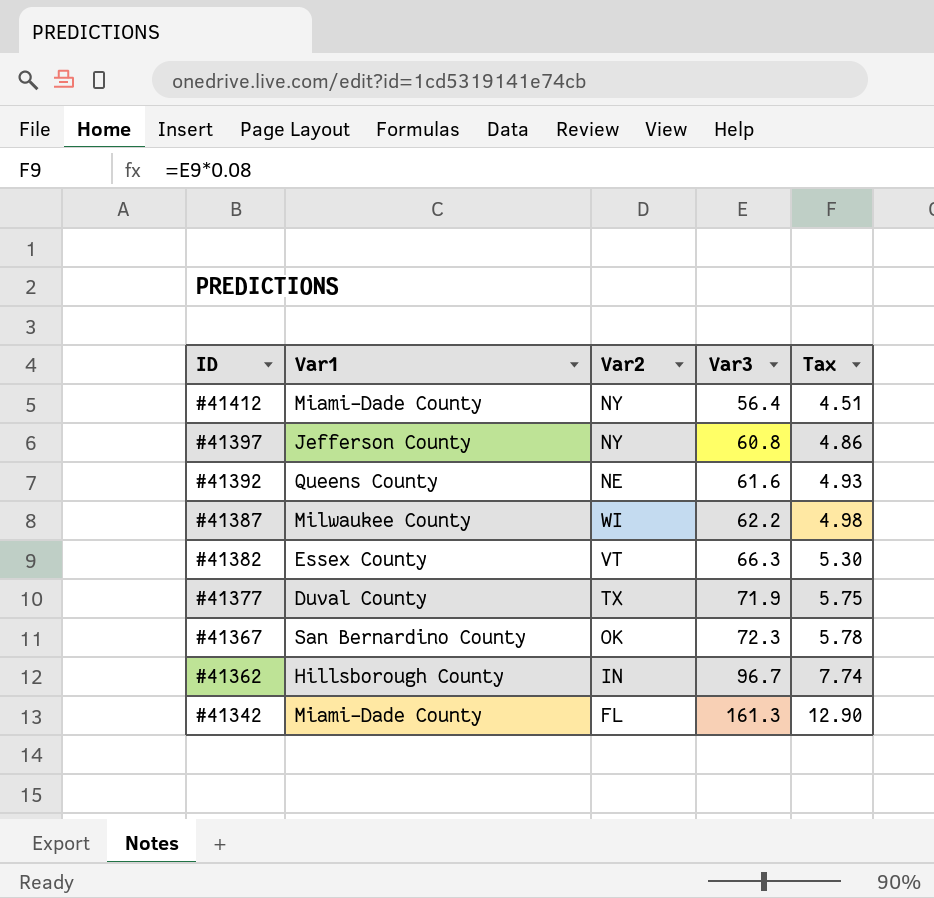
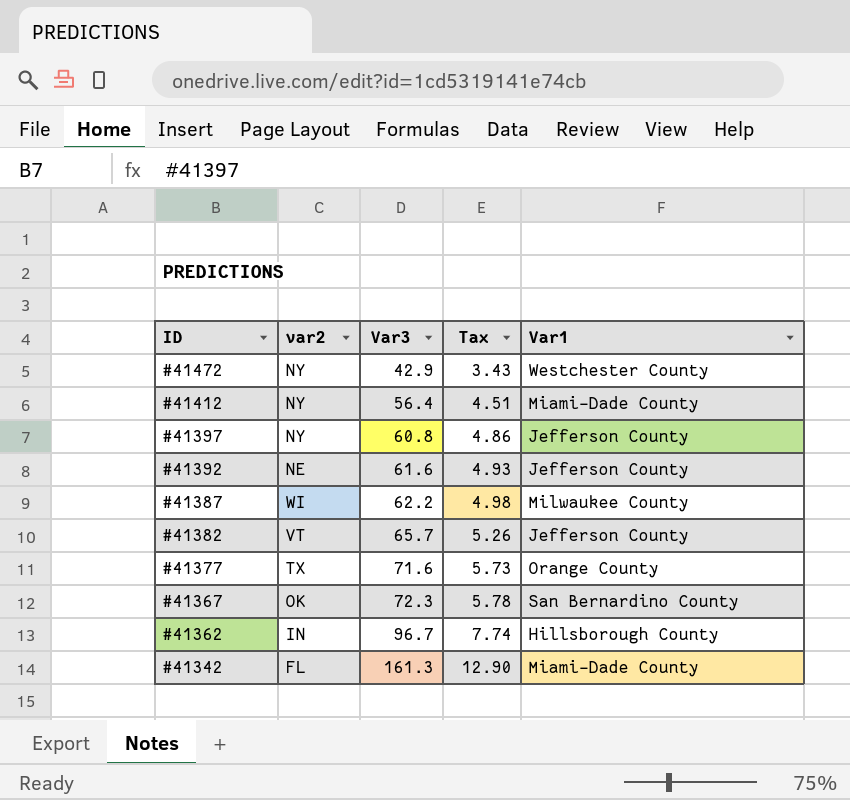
column name: Var2 -> var2
column Var1 | position: 2 -> 5
row #41472: none -> NY | 42.9 | 3.43 | Westchester County
#41392 | Var1: Queens County -> Jefferson County
#41382 | Var3: 66.3 -> 65.7
#41382 | Tax: 5.30 -> 5.26
#41382 | Var1: Essex County -> Jefferson County
#41377 | Var3: 71.9 -> 71.6
#41377 | Tax: 5.75 -> 5.73
#41377 | Var1: Duval County -> Orange County

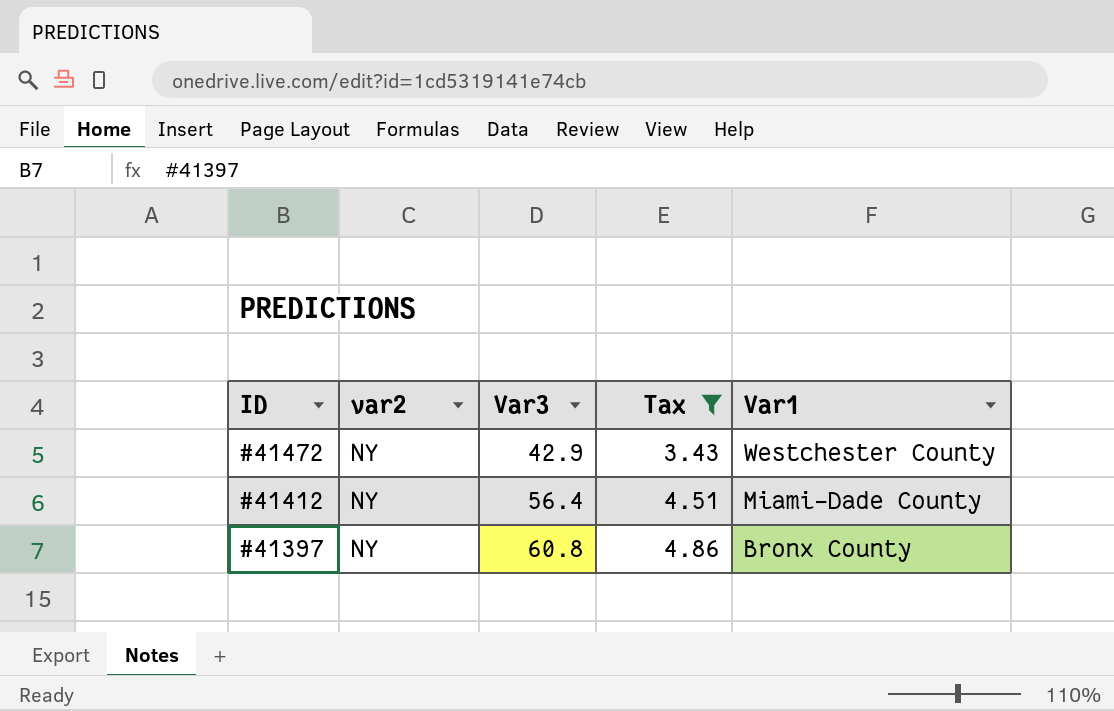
filter: none -> Tax <= 4.86
#41397 | Var1: Jefferson County -> Bronx County

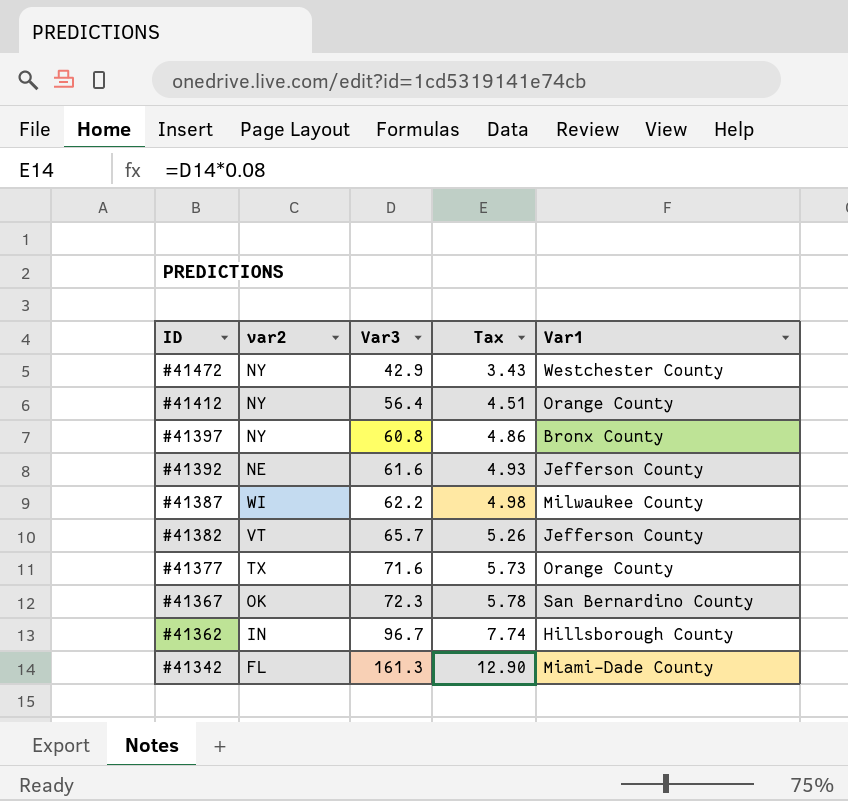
filter: Tax <= 4.86 -> none
#41412 | Var1: Miami-Dade County -> Orange County

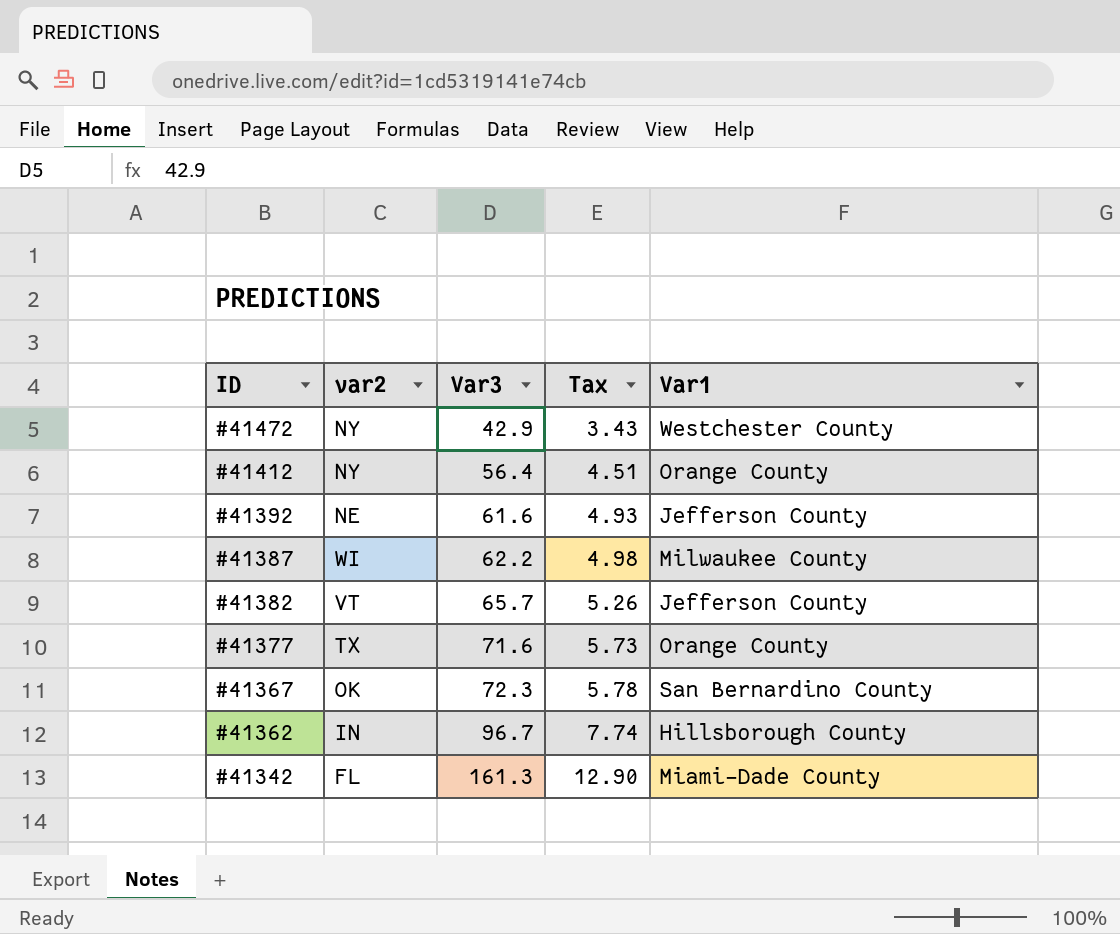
row #41397: NY | 60.8 | 4.86 | Bronx County -> none

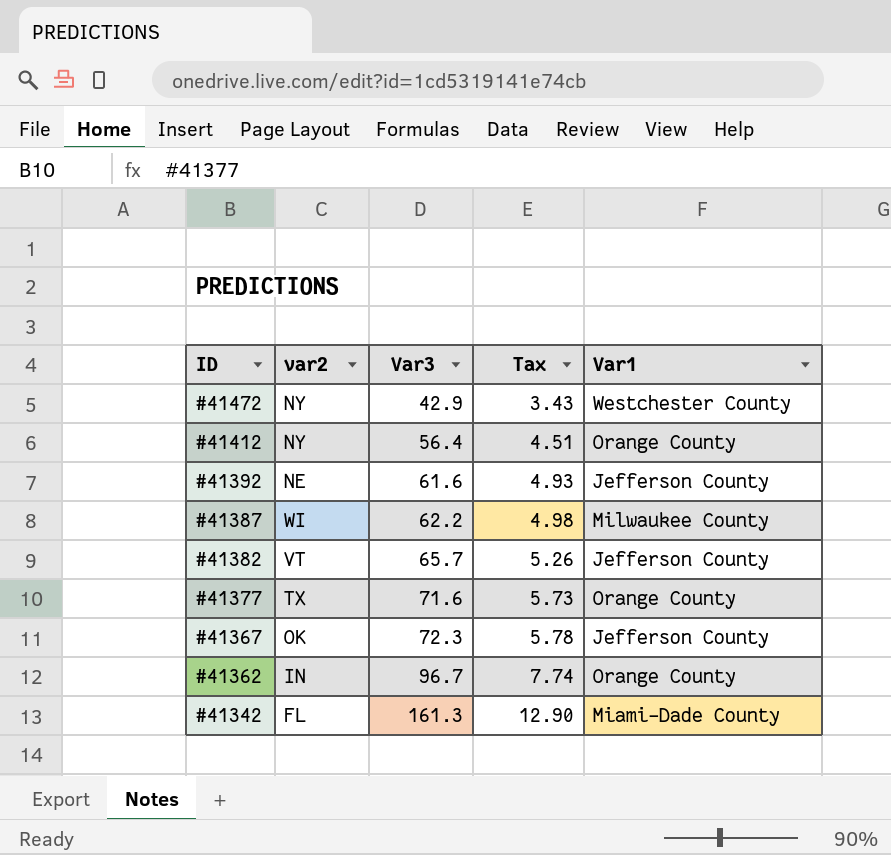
#41367 | Var1: San Bernardino County -> Jefferson County
#41362 | Var1: Hillsborough County -> Orange County

